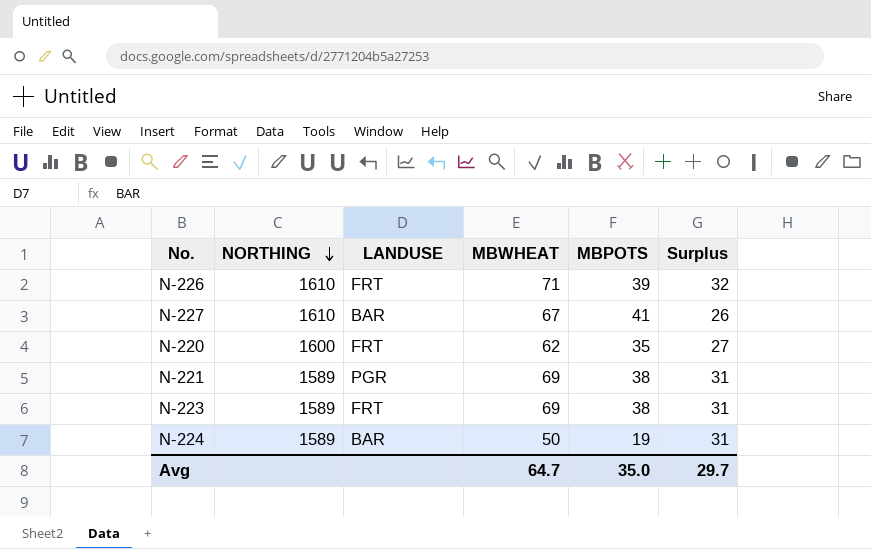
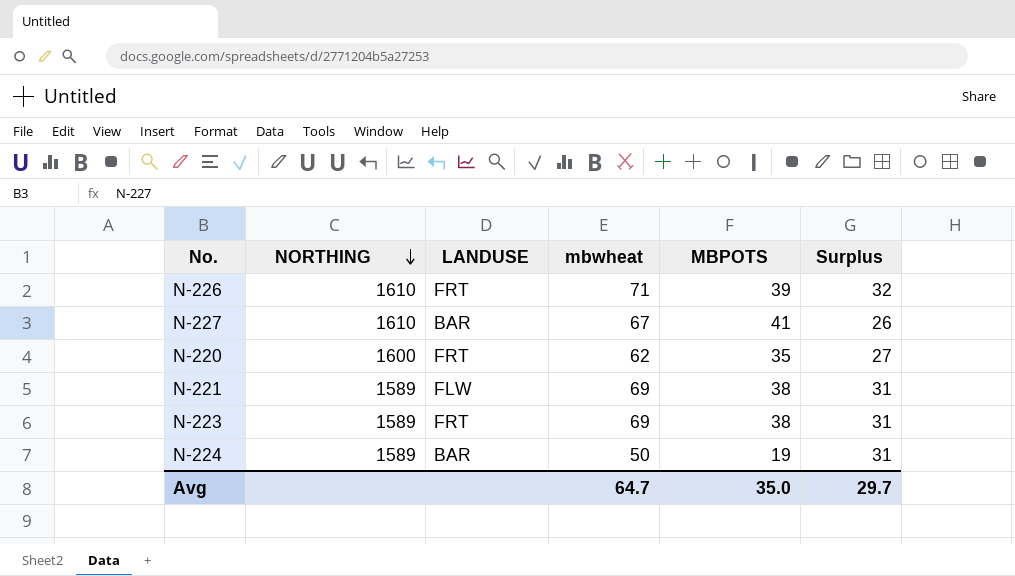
column name: MBWHEAT -> mbwheat
N-221 | LANDUSE: PGR -> FLW

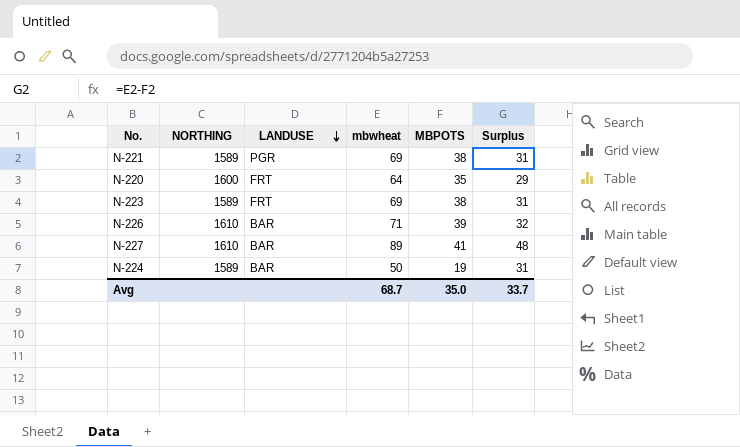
row order: NORTHING descending -> LANDUSE descending
N-221 | LANDUSE: FLW -> PGR
N-220 | mbwheat: 62 -> 64
N-220 | Surplus: 27 -> 29
N-226 | LANDUSE: FRT -> BAR
N-227 | mbwheat: 67 -> 89
N-227 | Surplus: 26 -> 48
Avg | mbwheat: 64.7 -> 68.7
Avg | Surplus: 29.7 -> 33.7

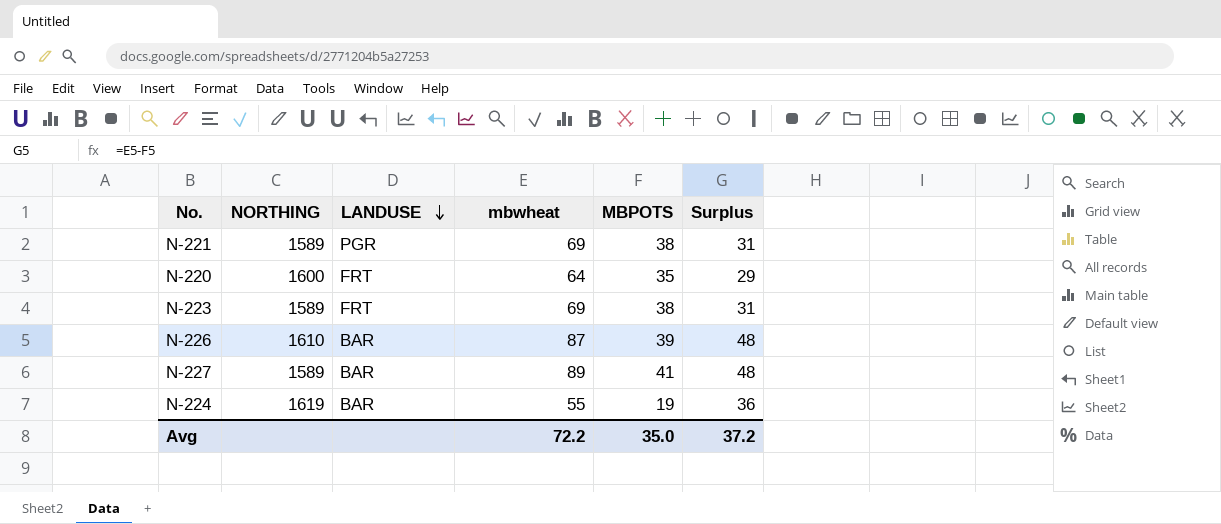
N-226 | mbwheat: 71 -> 87
N-226 | Surplus: 32 -> 48
N-227 | NORTHING: 1610 -> 1589
N-224 | NORTHING: 1589 -> 1619
N-224 | mbwheat: 50 -> 55
N-224 | Surplus: 31 -> 36
Avg | mbwheat: 68.7 -> 72.2
Avg | Surplus: 33.7 -> 37.2

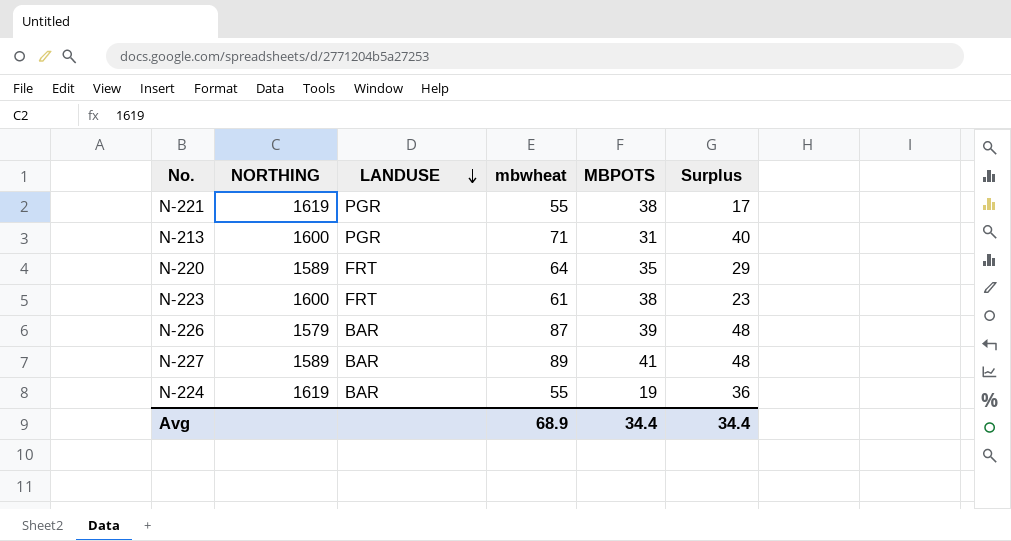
N-221 | NORTHING: 1589 -> 1619
N-221 | mbwheat: 69 -> 55
N-221 | Surplus: 31 -> 17
row N-213: none -> 1600 | PGR | 71 | 31 | 40
N-220 | NORTHING: 1600 -> 1589
N-223 | NORTHING: 1589 -> 1600
N-223 | mbwheat: 69 -> 61
N-223 | Surplus: 31 -> 23
N-226 | NORTHING: 1610 -> 1579
Avg | mbwheat: 72.2 -> 68.9
Avg | MBPOTS: 35.0 -> 34.4
Avg | Surplus: 37.2 -> 34.4

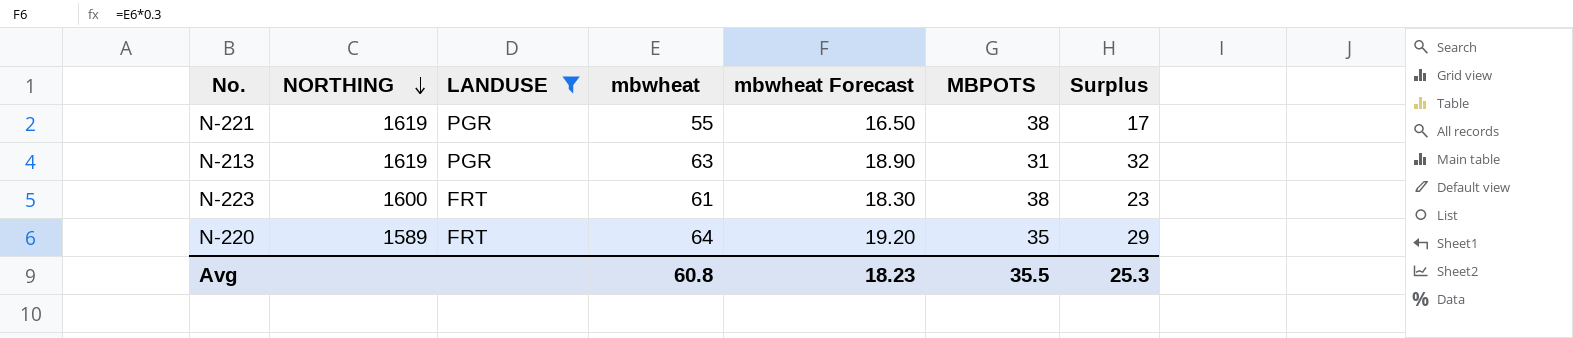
filter: none -> LANDUSE != BAR
row order: LANDUSE descending -> NORTHING descending
column mbwheat Forecast | formula: none -> [mbwheat] * 0.3
N-213 | NORTHING: 1600 -> 1619
N-213 | mbwheat: 71 -> 63
N-213 | Surplus: 40 -> 32
Avg | mbwheat: 68.9 -> 60.8
Avg | MBPOTS: 34.4 -> 35.5
Avg | Surplus: 34.4 -> 25.3

